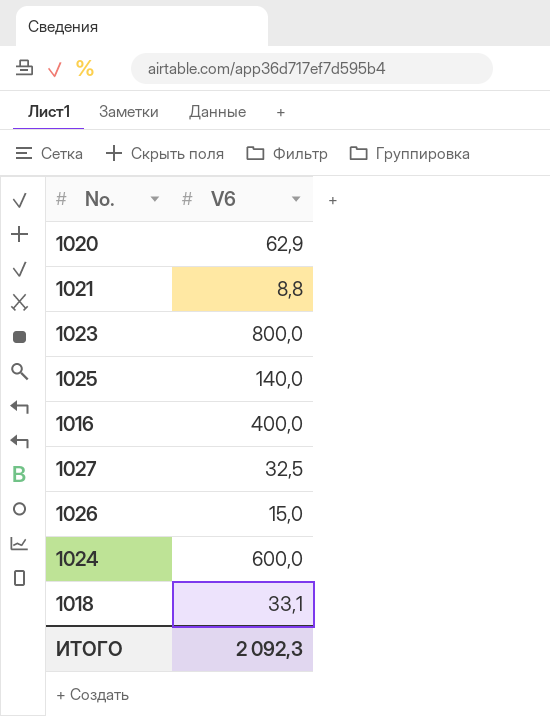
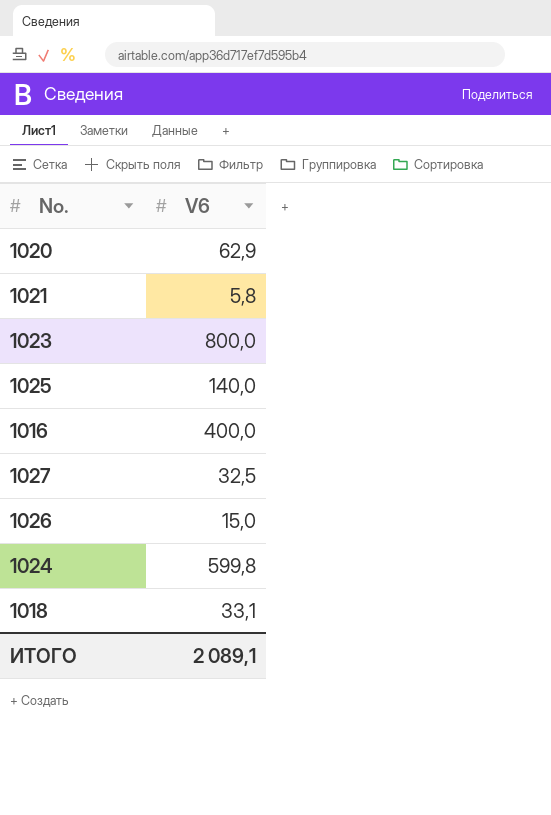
1021 | V6: 8,8 -> 5,8
1024 | V6: 600,0 -> 599,8
ИТОГО | V6: 2 092,3 -> 2 089,1

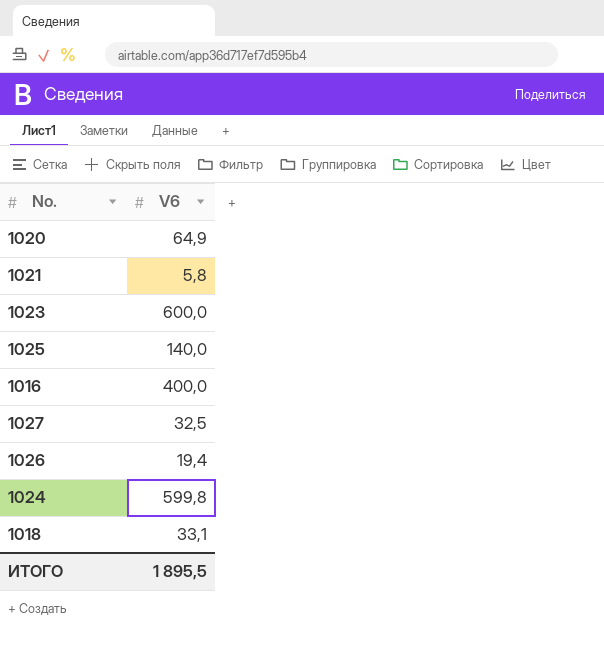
1020 | V6: 62,9 -> 64,9
1023 | V6: 800,0 -> 600,0
1026 | V6: 15,0 -> 19,4
ИТОГО | V6: 2 089,1 -> 1 895,5

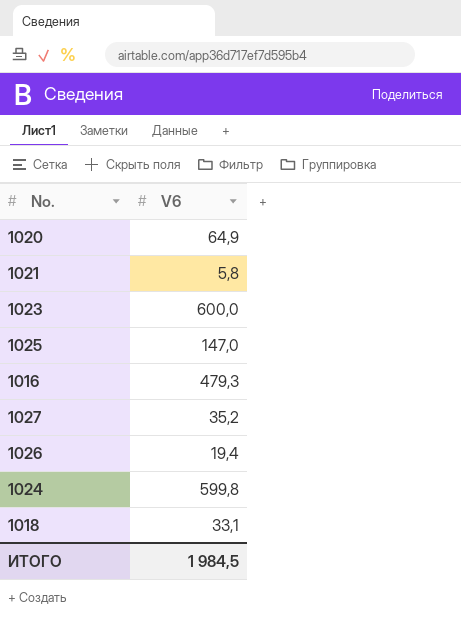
1025 | V6: 140,0 -> 147,0
1016 | V6: 400,0 -> 479,3
1027 | V6: 32,5 -> 35,2
ИТОГО | V6: 1 895,5 -> 1 984,5

